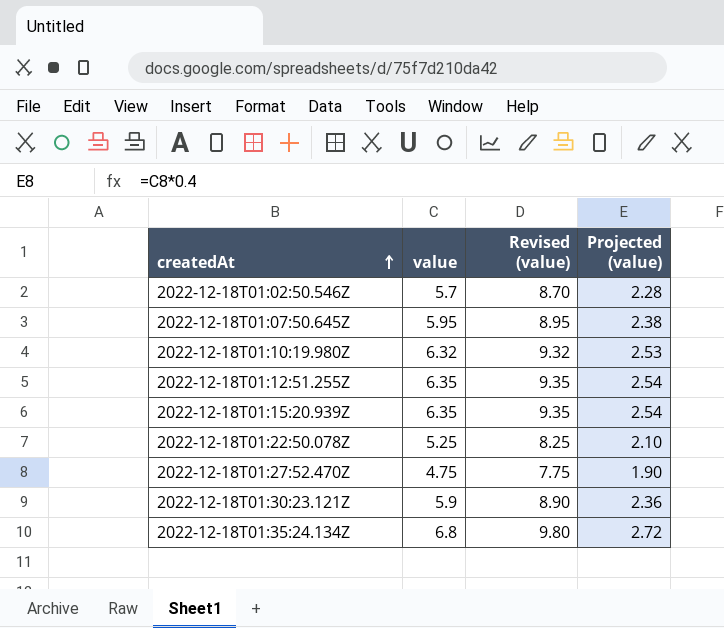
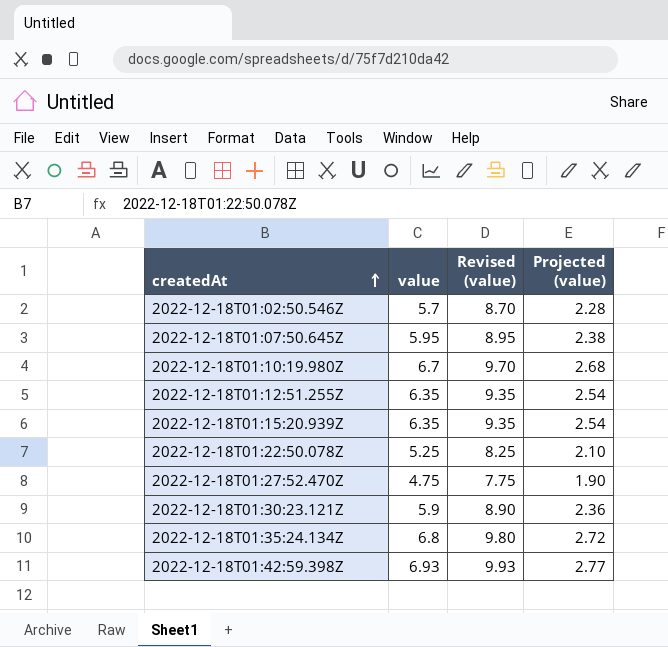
2022-12-18T01:10:19.980Z | value: 6.32 -> 6.7
2022-12-18T01:10:19.980Z | Revised (value): 9.32 -> 9.70
2022-12-18T01:10:19.980Z | Projected (value): 2.53 -> 2.68
row 2022-12-18T01:42:59.398Z: none -> 6.93 | 9.93 | 2.77

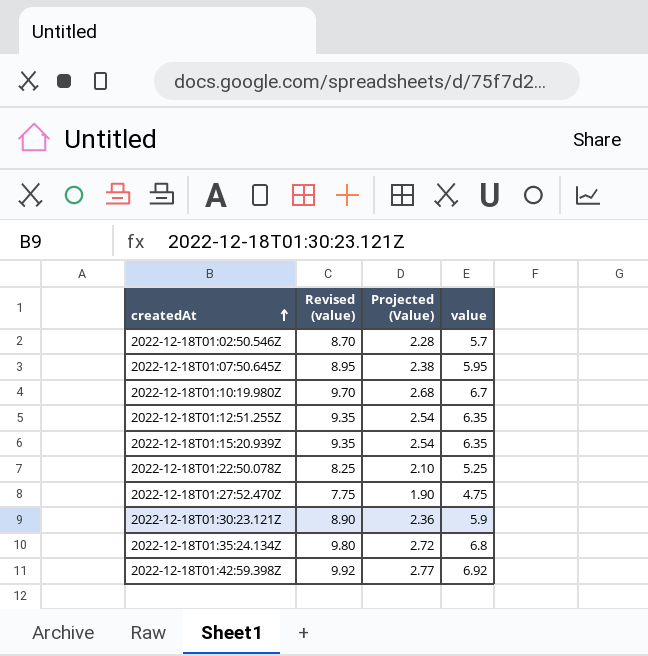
column name: Projected (value) -> Projected (Value)
column value | position: 2 -> 4
2022-12-18T01:42:59.398Z | Revised (value): 9.93 -> 9.92
2022-12-18T01:42:59.398Z | value: 6.93 -> 6.92

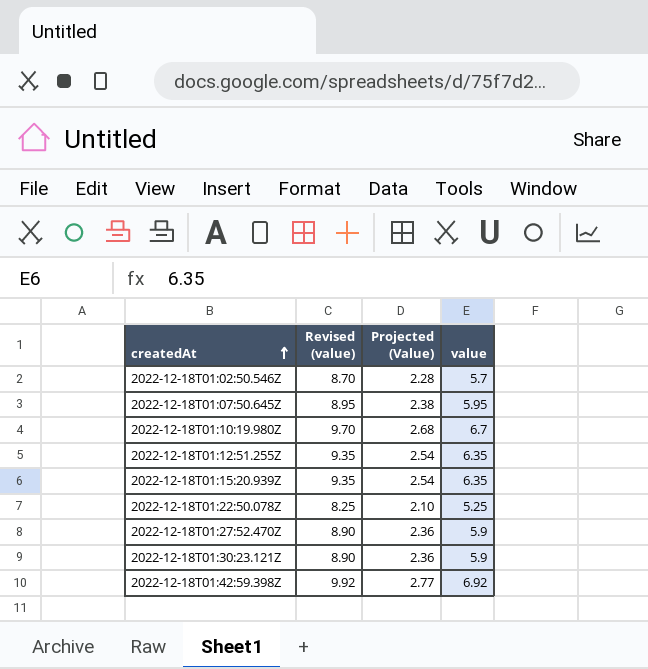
row 2022-12-18T01:35:24.134Z: 9.80 | 2.72 | 6.8 -> none
2022-12-18T01:27:52.470Z | Revised (value): 7.75 -> 8.90
2022-12-18T01:27:52.470Z | Projected (Value): 1.90 -> 2.36
2022-12-18T01:27:52.470Z | value: 4.75 -> 5.9

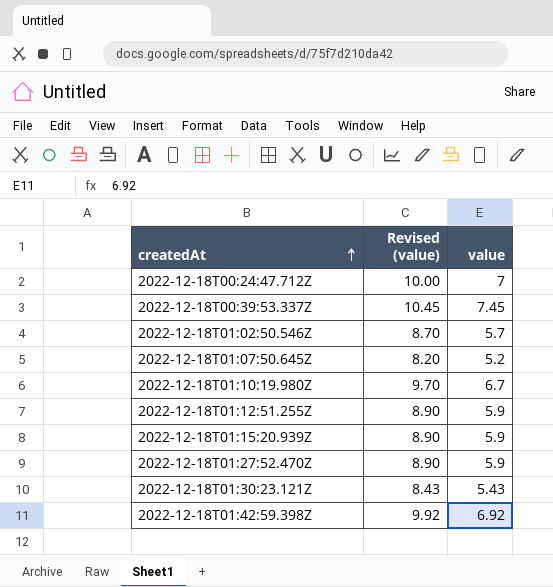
column Projected (Value) | formula: [value] * 0.4 -> none
row 2022-12-18T01:22:50.078Z: 8.25 | 2.10 | 5.25 -> none
row 2022-12-18T00:24:47.712Z: none -> 10.00 | 7
row 2022-12-18T00:39:53.337Z: none -> 10.45 | 7.45
2022-12-18T01:07:50.645Z | Revised (value): 8.95 -> 8.20
2022-12-18T01:07:50.645Z | value: 5.95 -> 5.2
2022-12-18T01:12:51.255Z | Revised (value): 9.35 -> 8.90
2022-12-18T01:12:51.255Z | value: 6.35 -> 5.9
2022-12-18T01:15:20.939Z | Revised (value): 9.35 -> 8.90
2022-12-18T01:15:20.939Z | value: 6.35 -> 5.9
2022-12-18T01:30:23.121Z | Revised (value): 8.90 -> 8.43
2022-12-18T01:30:23.121Z | value: 5.9 -> 5.43

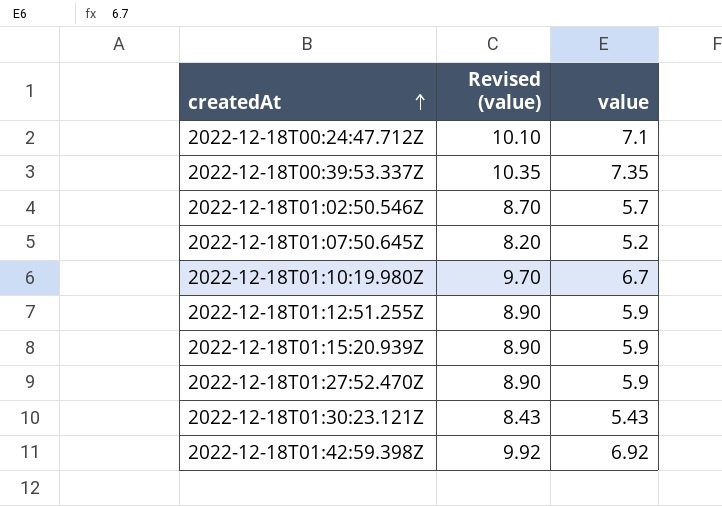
2022-12-18T00:24:47.712Z | Revised (value): 10.00 -> 10.10
2022-12-18T00:24:47.712Z | value: 7 -> 7.1
2022-12-18T00:39:53.337Z | Revised (value): 10.45 -> 10.35
2022-12-18T00:39:53.337Z | value: 7.45 -> 7.35

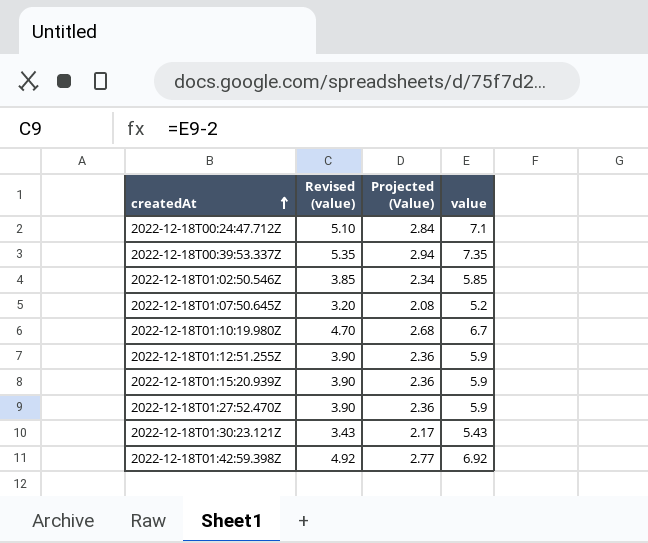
column Revised (value) | formula: [value] + 3 -> [value] - 2
column Projected (Value) | formula: none -> [value] * 0.4
2022-12-18T01:02:50.546Z | value: 5.7 -> 5.85

